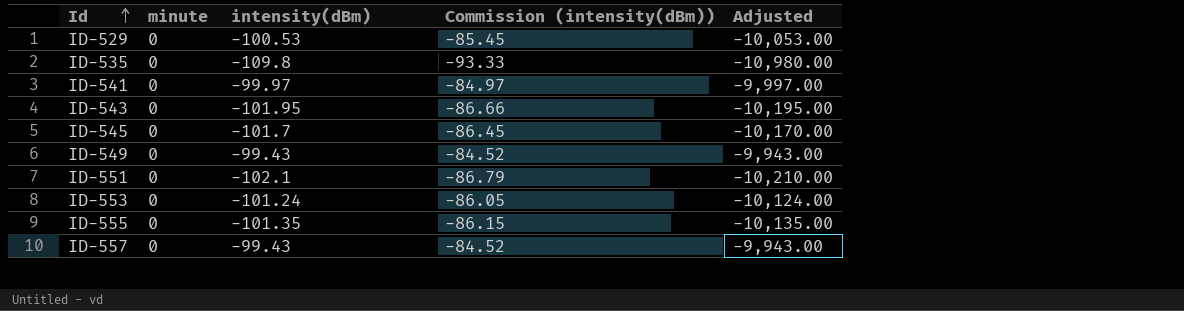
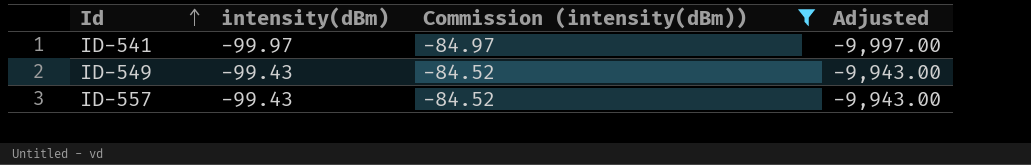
filter: none -> Commission (intensity(dBm)) >= -84.97
column minute | position: 2 -> none

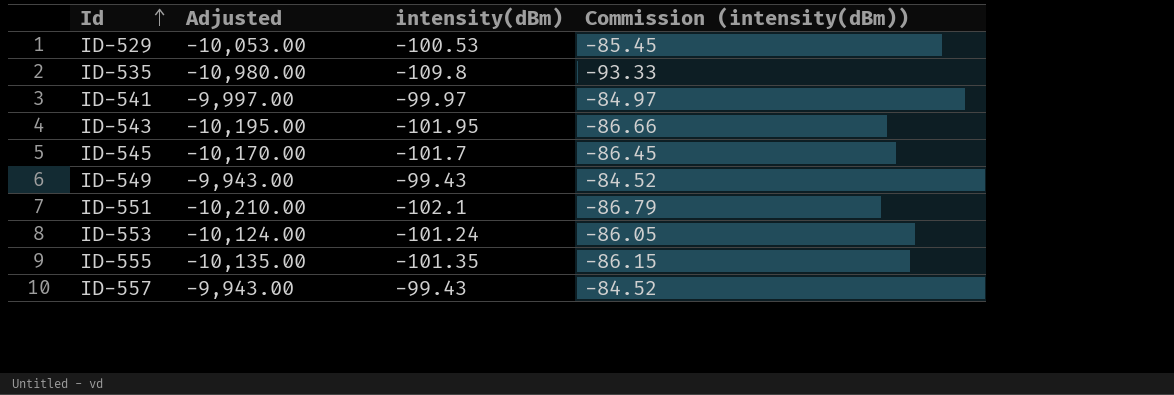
filter: Commission (intensity(dBm)) >= -84.97 -> none
column Adjusted | position: 4 -> 2

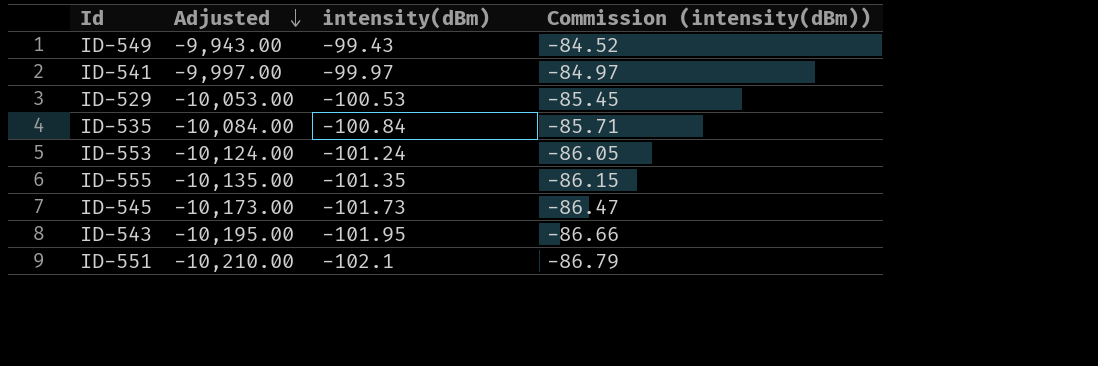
row order: Id ascending -> Adjusted descending
row ID-557: -9,943.00 | -99.43 | -84.52 -> none
ID-535 | Adjusted: -10,980.00 -> -10,084.00
ID-535 | intensity(dBm): -109.8 -> -100.84
ID-535 | Commission (intensity(dBm)): -93.33 -> -85.71
ID-545 | Adjusted: -10,170.00 -> -10,173.00
ID-545 | intensity(dBm): -101.7 -> -101.73
ID-545 | Commission (intensity(dBm)): -86.45 -> -86.47

